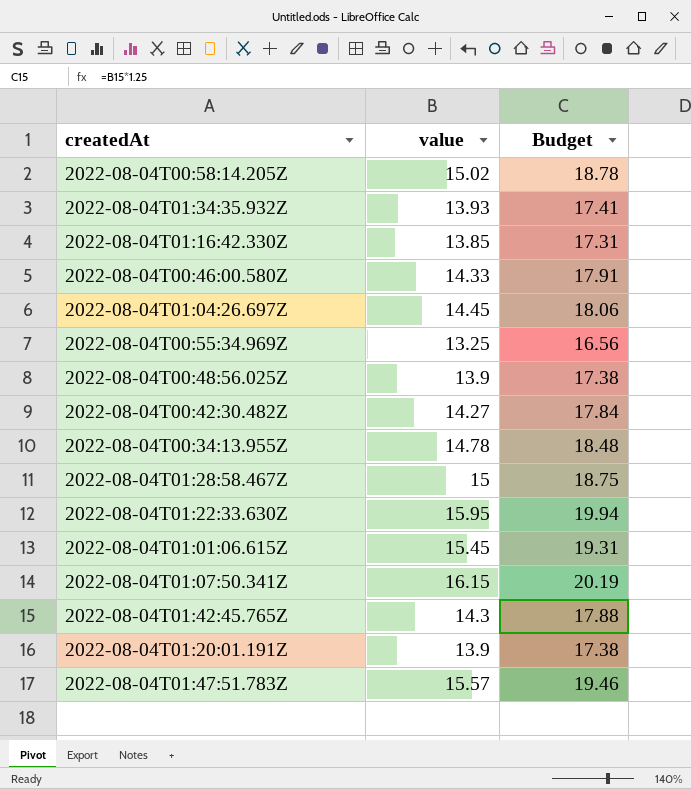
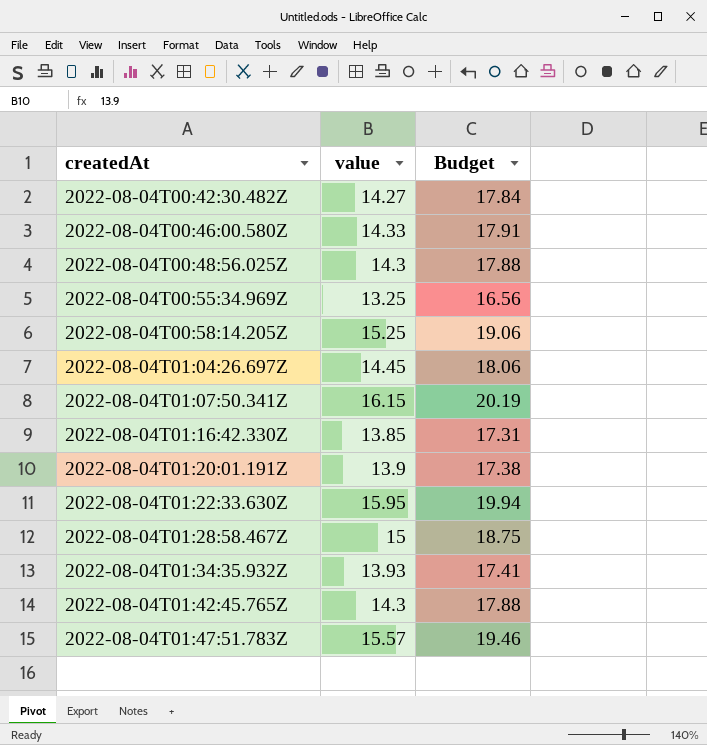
row order: none -> createdAt ascending
row 2022-08-04T00:34:13.955Z: 14.78 | 18.48 -> none
row 2022-08-04T01:01:06.615Z: 15.45 | 19.31 -> none
2022-08-04T00:48:56.025Z | value: 13.9 -> 14.3
2022-08-04T00:48:56.025Z | Budget: 17.38 -> 17.88
2022-08-04T00:58:14.205Z | value: 15.02 -> 15.25
2022-08-04T00:58:14.205Z | Budget: 18.78 -> 19.06

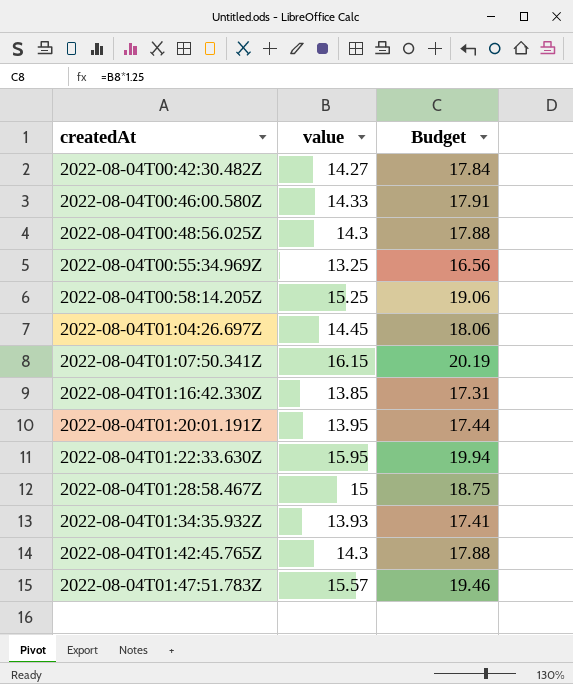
2022-08-04T01:20:01.191Z | value: 13.9 -> 13.95
2022-08-04T01:20:01.191Z | Budget: 17.38 -> 17.44

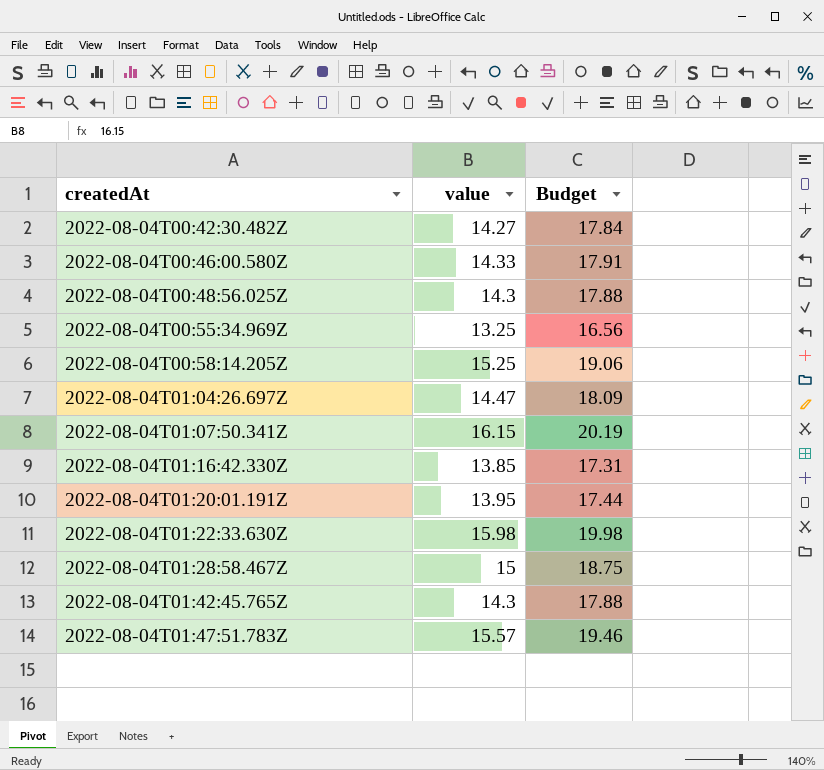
row 2022-08-04T01:34:35.932Z: 13.93 | 17.41 -> none
2022-08-04T01:04:26.697Z | value: 14.45 -> 14.47
2022-08-04T01:04:26.697Z | Budget: 18.06 -> 18.09
2022-08-04T01:22:33.630Z | value: 15.95 -> 15.98
2022-08-04T01:22:33.630Z | Budget: 19.94 -> 19.98

